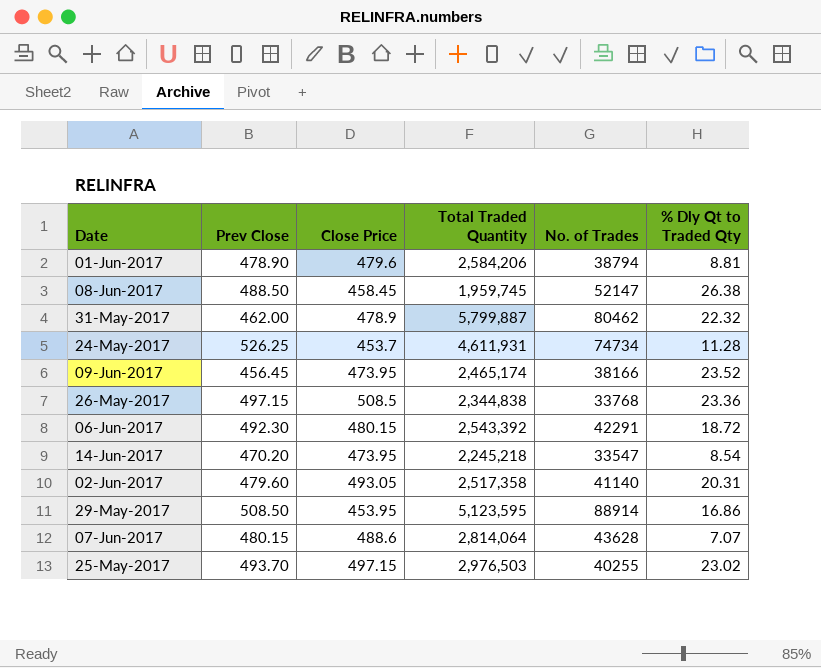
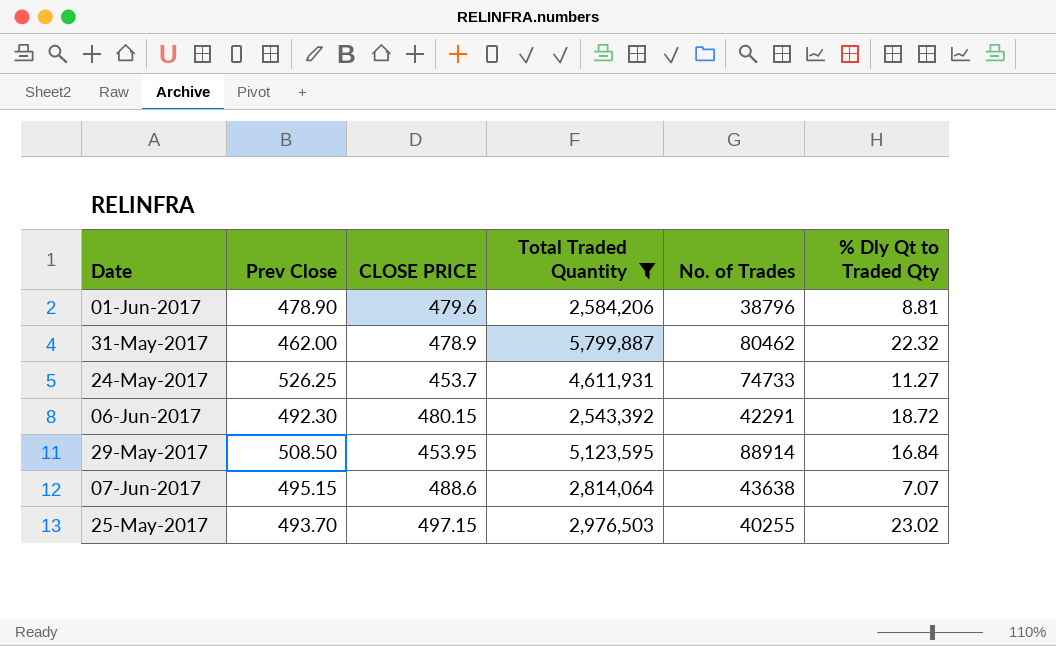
filter: none -> Total Traded Quantity >= 2,543,392
column name: Close Price -> CLOSE PRICE
01-Jun-2017 | No. of Trades: 38794 -> 38796
24-May-2017 | No. of Trades: 74734 -> 74733
24-May-2017 | % Dly Qt to Traded Qty: 11.28 -> 11.27
29-May-2017 | % Dly Qt to Traded Qty: 16.86 -> 16.84
07-Jun-2017 | Prev Close: 480.15 -> 495.15
07-Jun-2017 | No. of Trades: 43628 -> 43638

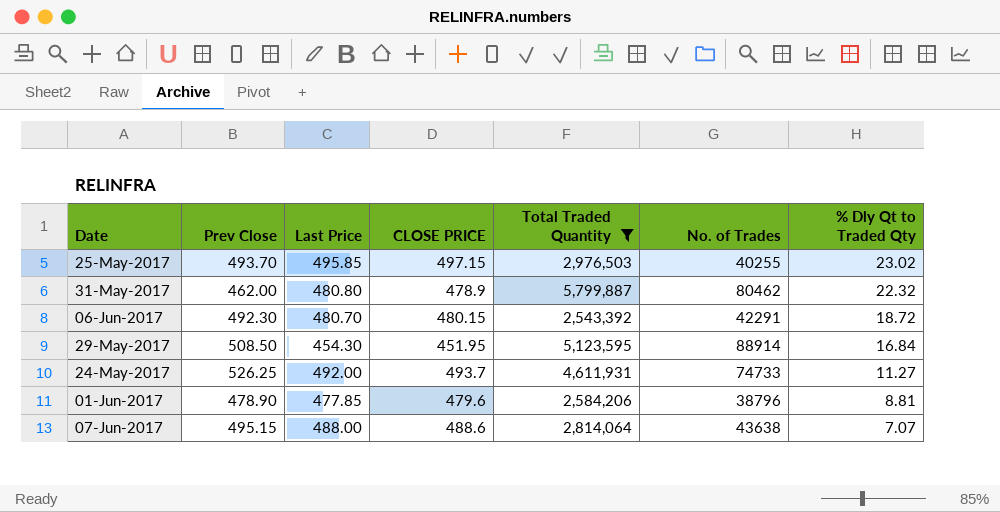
row order: none -> % Dly Qt to Traded Qty descending
column Last Price | position: none -> 3
29-May-2017 | CLOSE PRICE: 453.95 -> 451.95
24-May-2017 | CLOSE PRICE: 453.7 -> 493.7

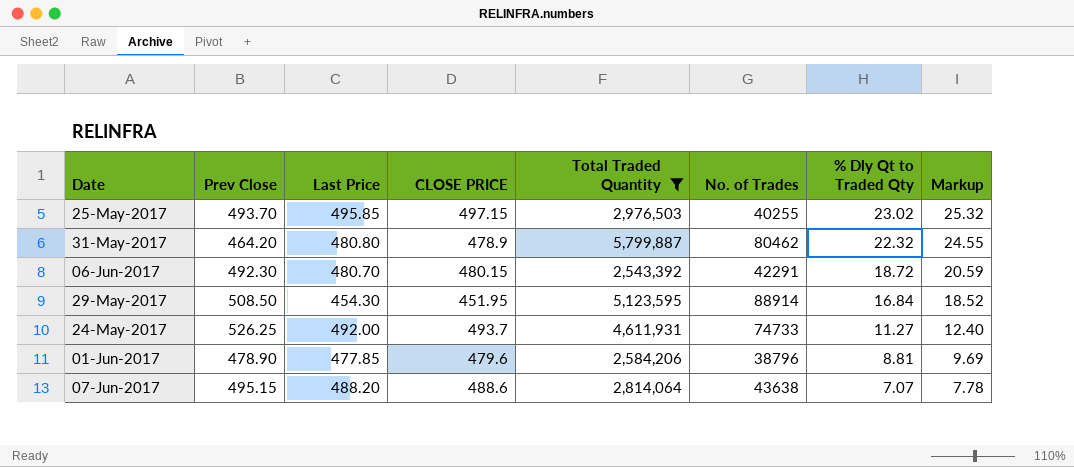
column Markup | formula: none -> [% Dly Qt to Traded Qty] * 1.1
31-May-2017 | Prev Close: 462.00 -> 464.20
07-Jun-2017 | Last Price: 488.00 -> 488.20

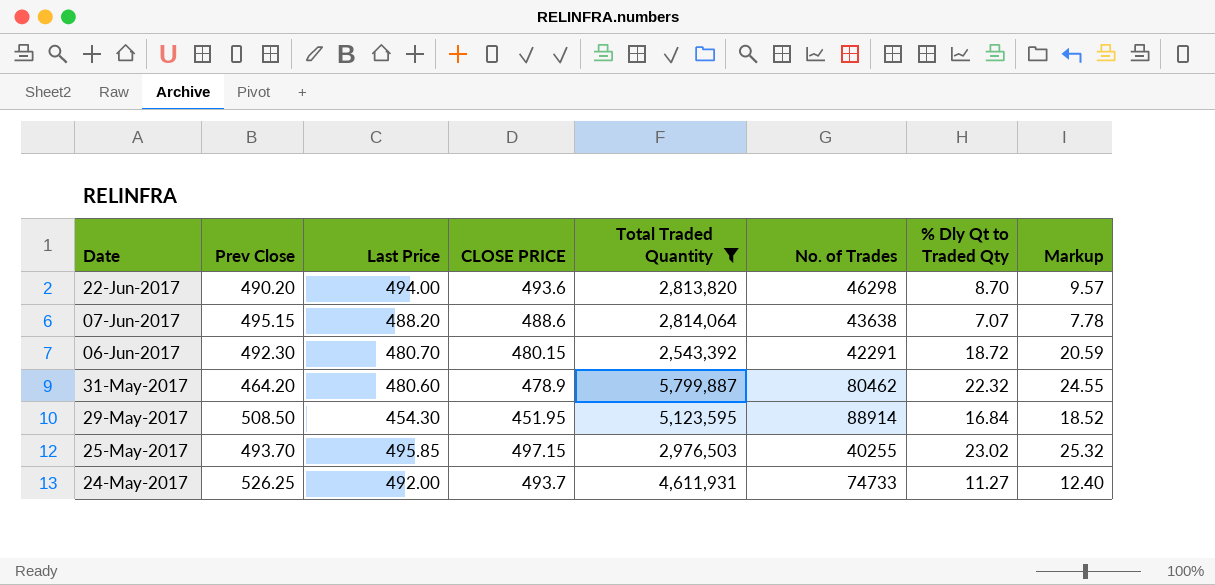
row order: % Dly Qt to Traded Qty descending -> Date descending
row 01-Jun-2017: 478.90 | 477.85 | 479.6 | 2,584,206 | 38796 | 8.81 | 9.69 -> none
row 22-Jun-2017: none -> 490.20 | 494.00 | 493.6 | 2,813,820 | 46298 | 8.70 | 9.57
31-May-2017 | Last Price: 480.80 -> 480.60

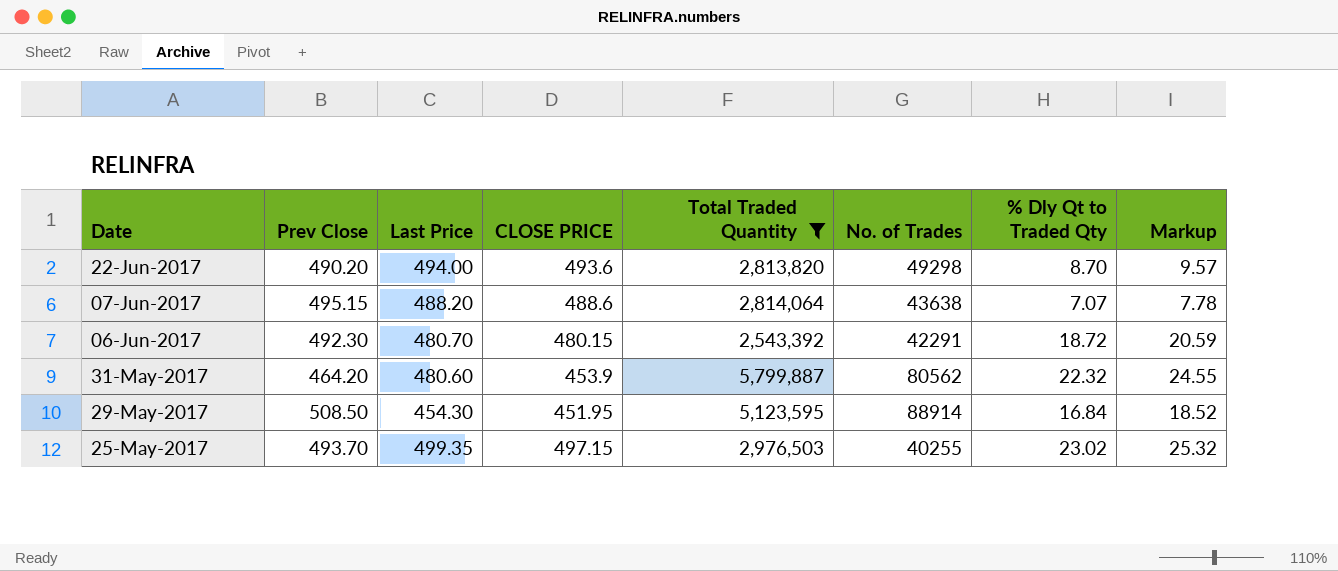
row 24-May-2017: 526.25 | 492.00 | 493.7 | 4,611,931 | 74733 | 11.27 | 12.40 -> none
22-Jun-2017 | No. of Trades: 46298 -> 49298
31-May-2017 | CLOSE PRICE: 478.9 -> 453.9
31-May-2017 | No. of Trades: 80462 -> 80562
25-May-2017 | Last Price: 495.85 -> 499.35

